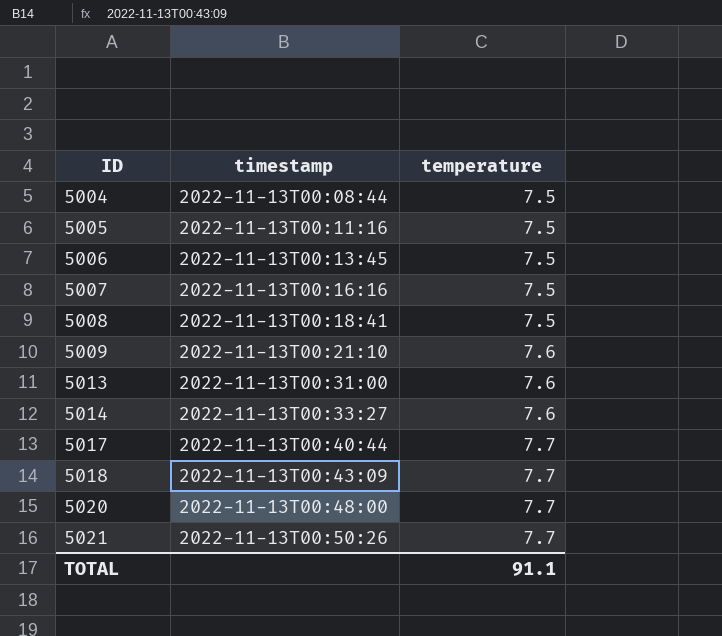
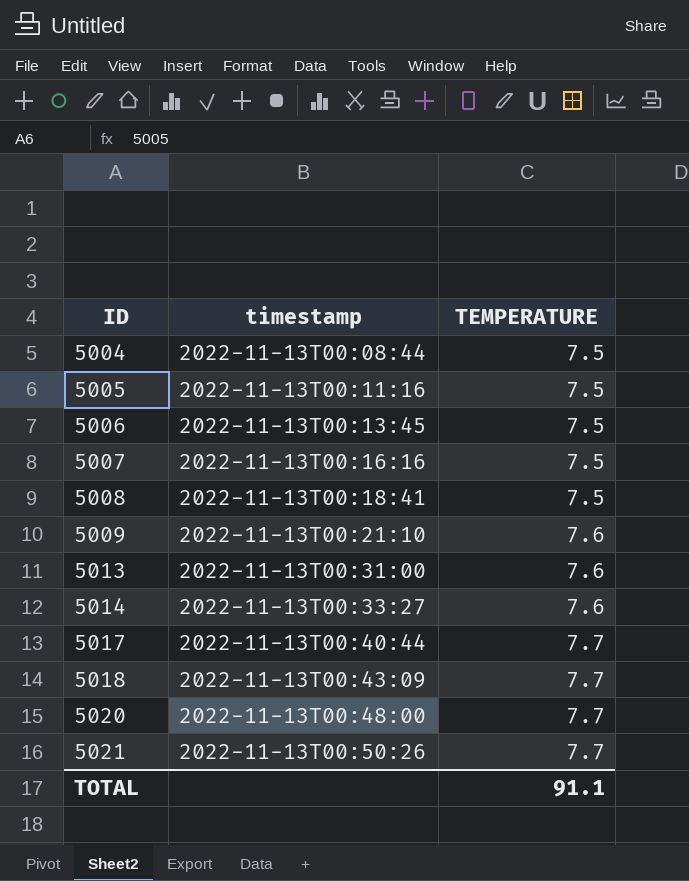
column name: temperature -> TEMPERATURE

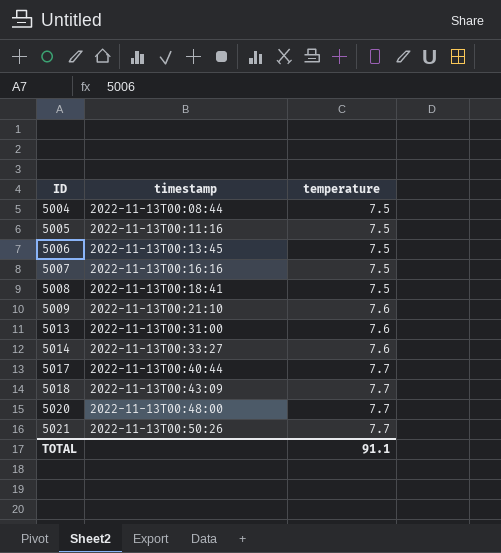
column name: TEMPERATURE -> temperature

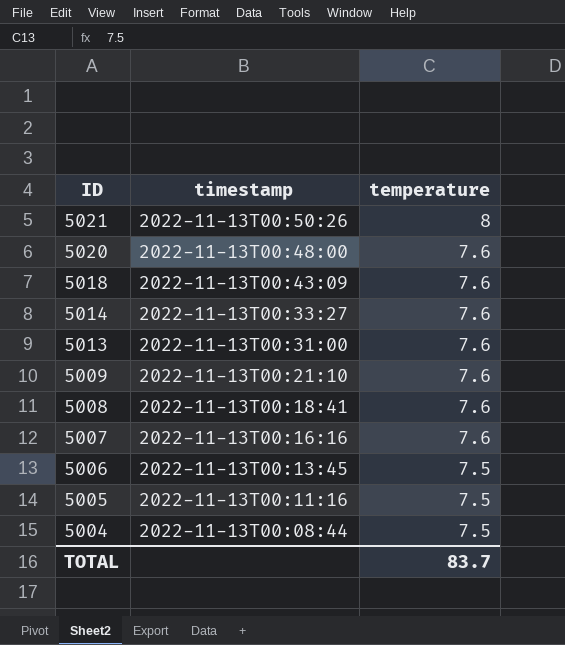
row order: ID ascending -> ID descending
row 5017: 2022-11-13T00:40:44 | 7.7 -> none
5021 | temperature: 7.7 -> 8
5020 | temperature: 7.7 -> 7.6
5018 | temperature: 7.7 -> 7.6
5008 | temperature: 7.5 -> 7.6
5007 | temperature: 7.5 -> 7.6
TOTAL | temperature: 91.1 -> 83.7

